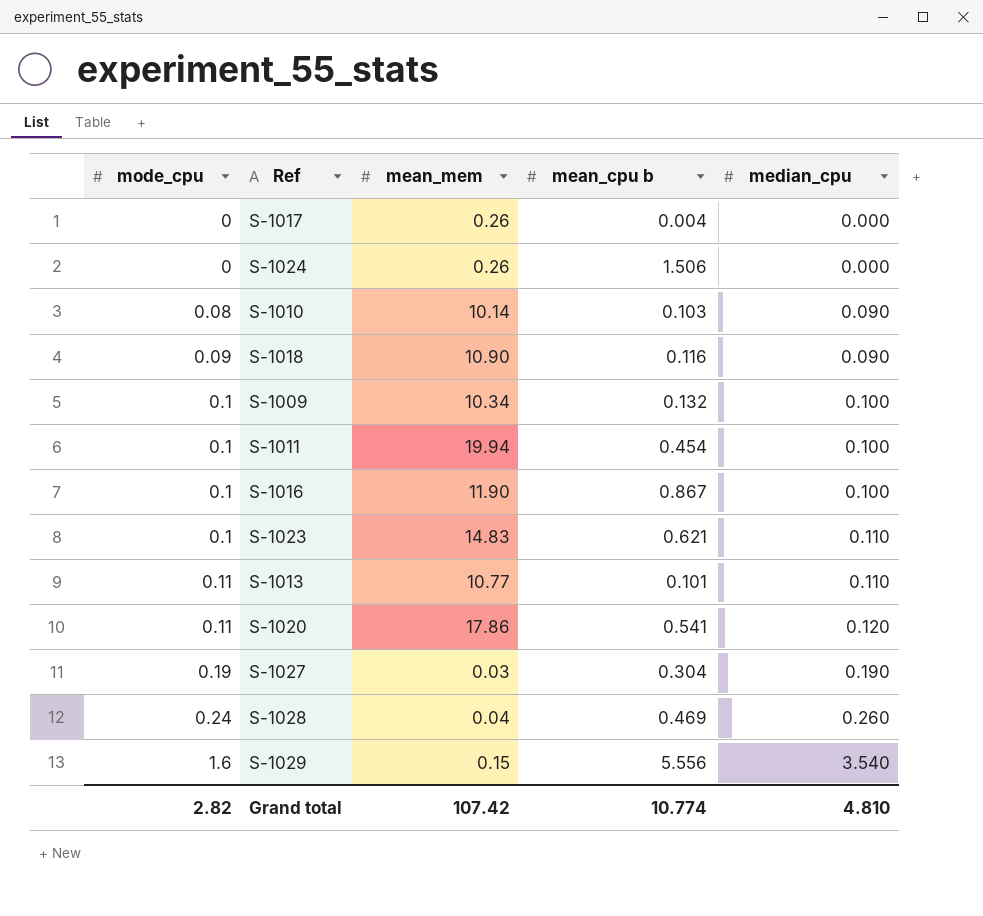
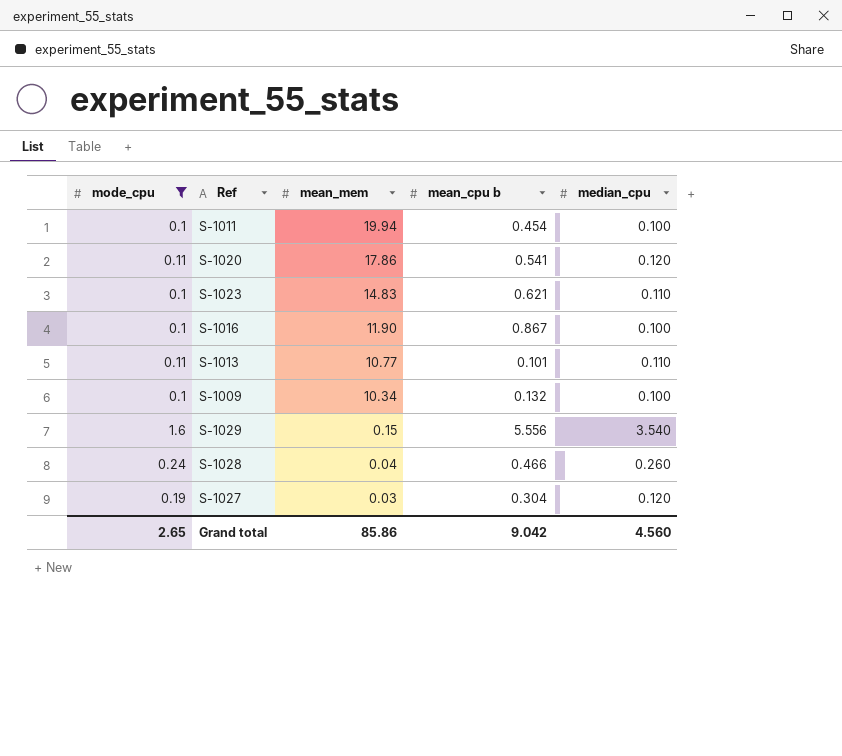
filter: none -> mode_cpu >= 0.1
row order: mode_cpu ascending -> mean_mem descending
S-1028 | mean_cpu b: 0.469 -> 0.466
S-1027 | median_cpu: 0.190 -> 0.120
Grand total | mode_cpu: 2.82 -> 2.65
Grand total | mean_mem: 107.42 -> 85.86
Grand total | mean_cpu b: 10.774 -> 9.042
Grand total | median_cpu: 4.810 -> 4.560

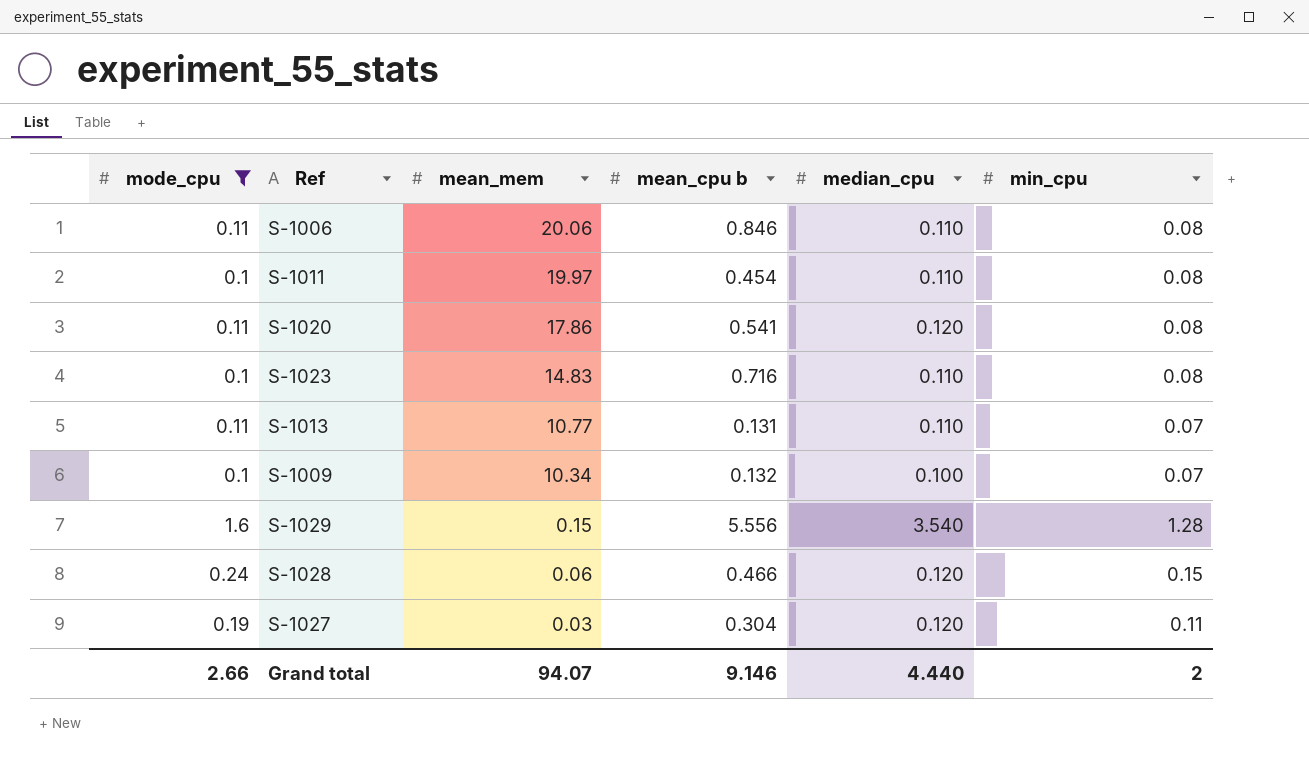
column min_cpu | position: none -> 6
row S-1016: 0.1 | 11.90 | 0.867 | 0.100 -> none
row S-1006: none -> 0.11 | 20.06 | 0.846 | 0.110 | 0.08
S-1011 | mean_mem: 19.94 -> 19.97
S-1011 | median_cpu: 0.100 -> 0.110
S-1023 | mean_cpu b: 0.621 -> 0.716
S-1013 | mean_cpu b: 0.101 -> 0.131
S-1028 | mean_mem: 0.04 -> 0.06
S-1028 | median_cpu: 0.260 -> 0.120
Grand total | mode_cpu: 2.65 -> 2.66
Grand total | mean_mem: 85.86 -> 94.07
Grand total | mean_cpu b: 9.042 -> 9.146
Grand total | median_cpu: 4.560 -> 4.440

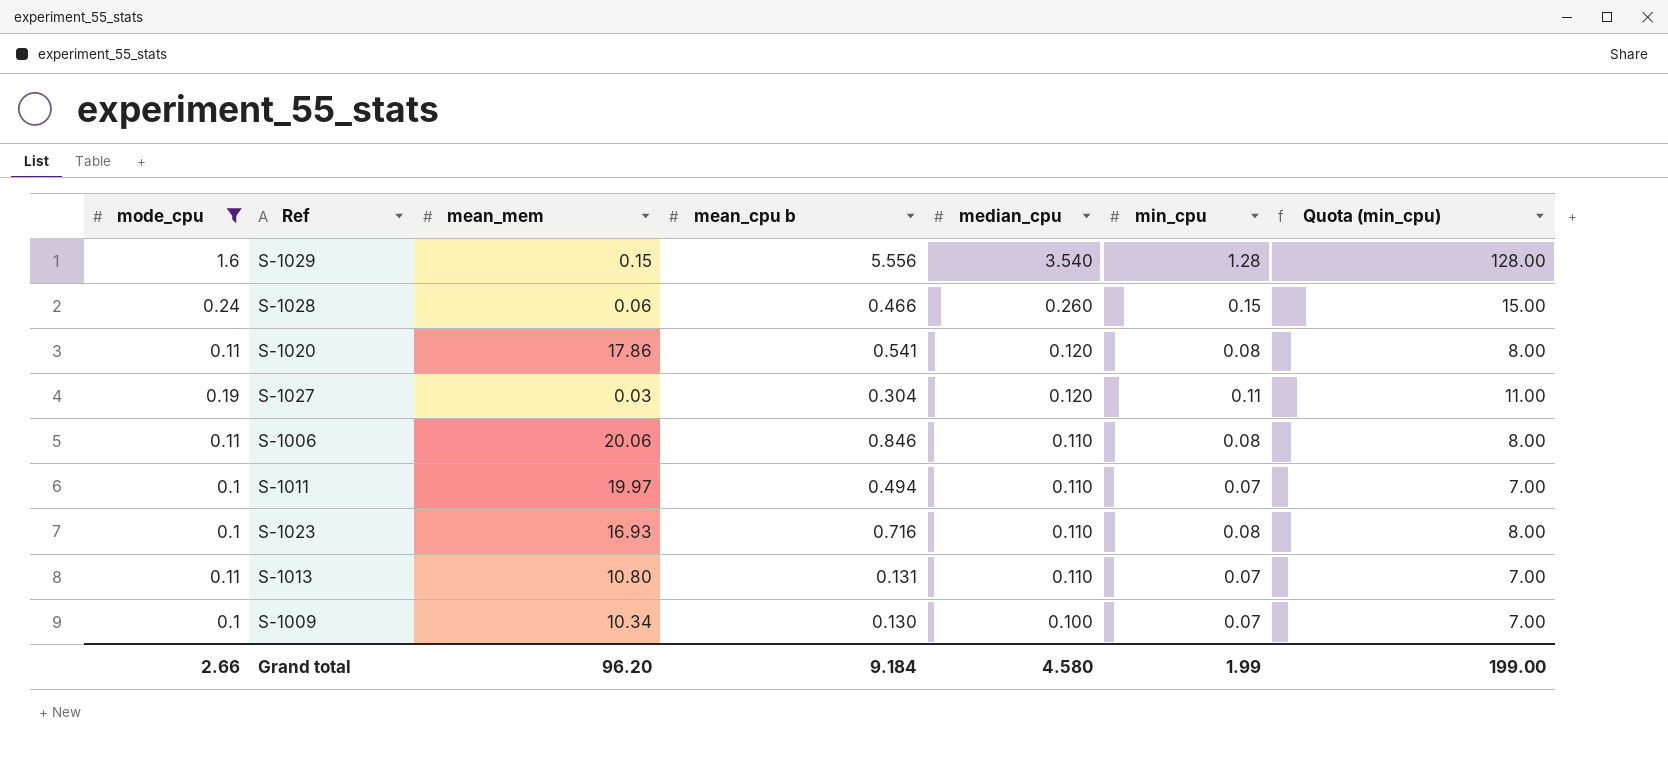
row order: mean_mem descending -> median_cpu descending
column Quota (min_cpu) | formula: none -> [min_cpu] * 100
S-1028 | median_cpu: 0.120 -> 0.260
S-1011 | mean_cpu b: 0.454 -> 0.494
S-1011 | min_cpu: 0.08 -> 0.07
S-1023 | mean_mem: 14.83 -> 16.93
S-1013 | mean_mem: 10.77 -> 10.80
S-1009 | mean_cpu b: 0.132 -> 0.130
Grand total | mean_mem: 94.07 -> 96.20
Grand total | mean_cpu b: 9.146 -> 9.184
Grand total | median_cpu: 4.440 -> 4.580
Grand total | min_cpu: 2 -> 1.99

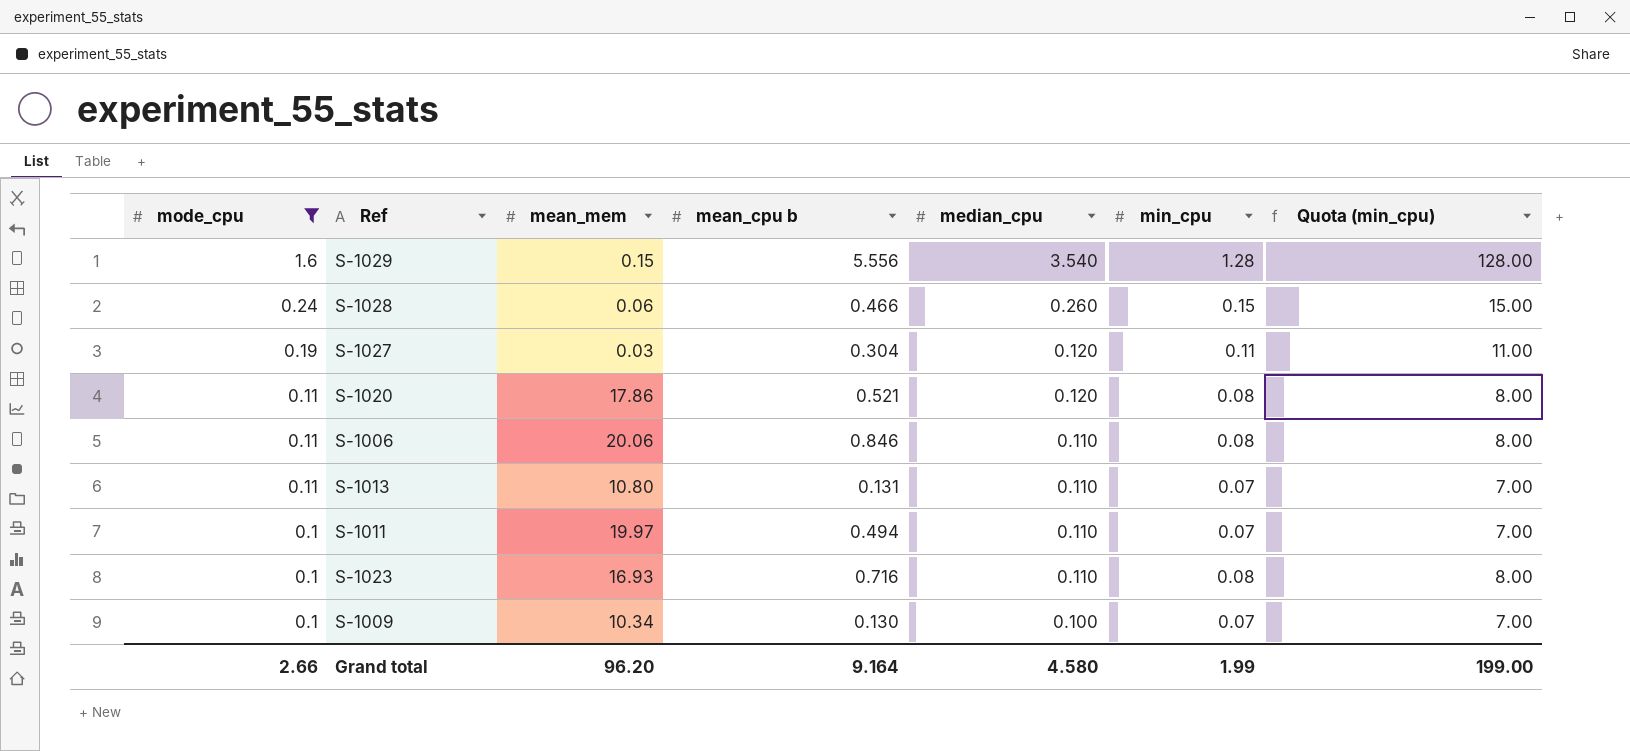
row order: median_cpu descending -> mode_cpu descending
S-1020 | mean_cpu b: 0.541 -> 0.521
Grand total | mean_cpu b: 9.184 -> 9.164

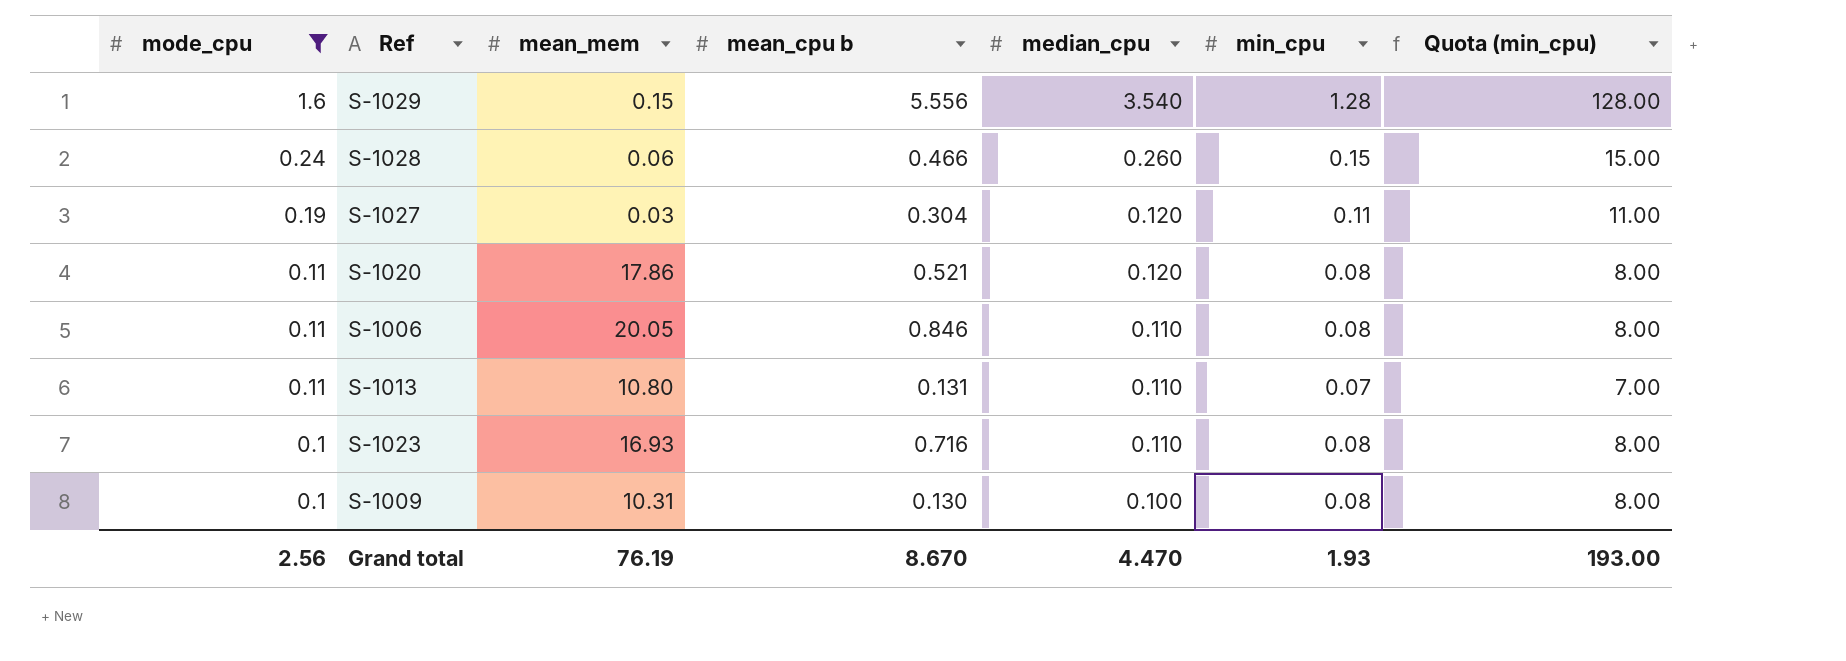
row S-1011: 0.1 | 19.97 | 0.494 | 0.110 | 0.07 | 7.00 -> none
S-1006 | mean_mem: 20.06 -> 20.05
S-1009 | mean_mem: 10.34 -> 10.31
S-1009 | min_cpu: 0.07 -> 0.08
S-1009 | Quota (min_cpu): 7.00 -> 8.00
Grand total | mode_cpu: 2.66 -> 2.56
Grand total | mean_mem: 96.20 -> 76.19
Grand total | mean_cpu b: 9.164 -> 8.670
Grand total | median_cpu: 4.580 -> 4.470
Grand total | min_cpu: 1.99 -> 1.93
Grand total | Quota (min_cpu): 199.00 -> 193.00

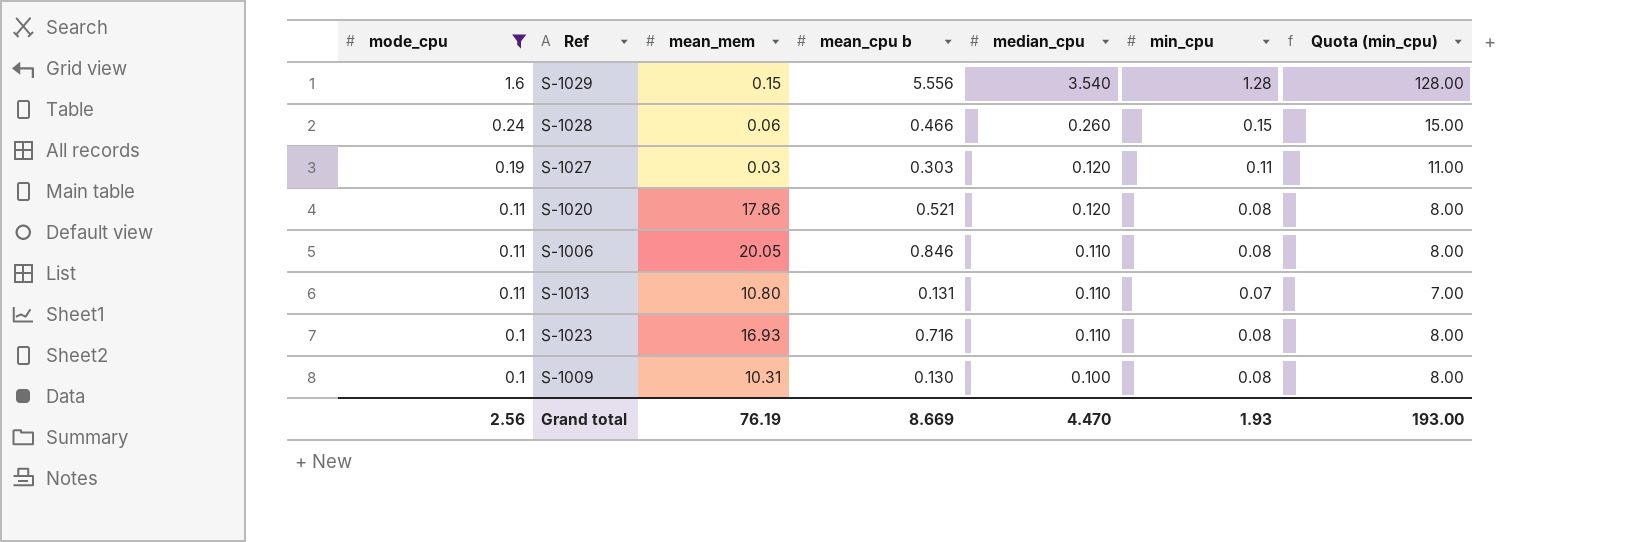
S-1027 | mean_cpu b: 0.304 -> 0.303
Grand total | mean_cpu b: 8.670 -> 8.669

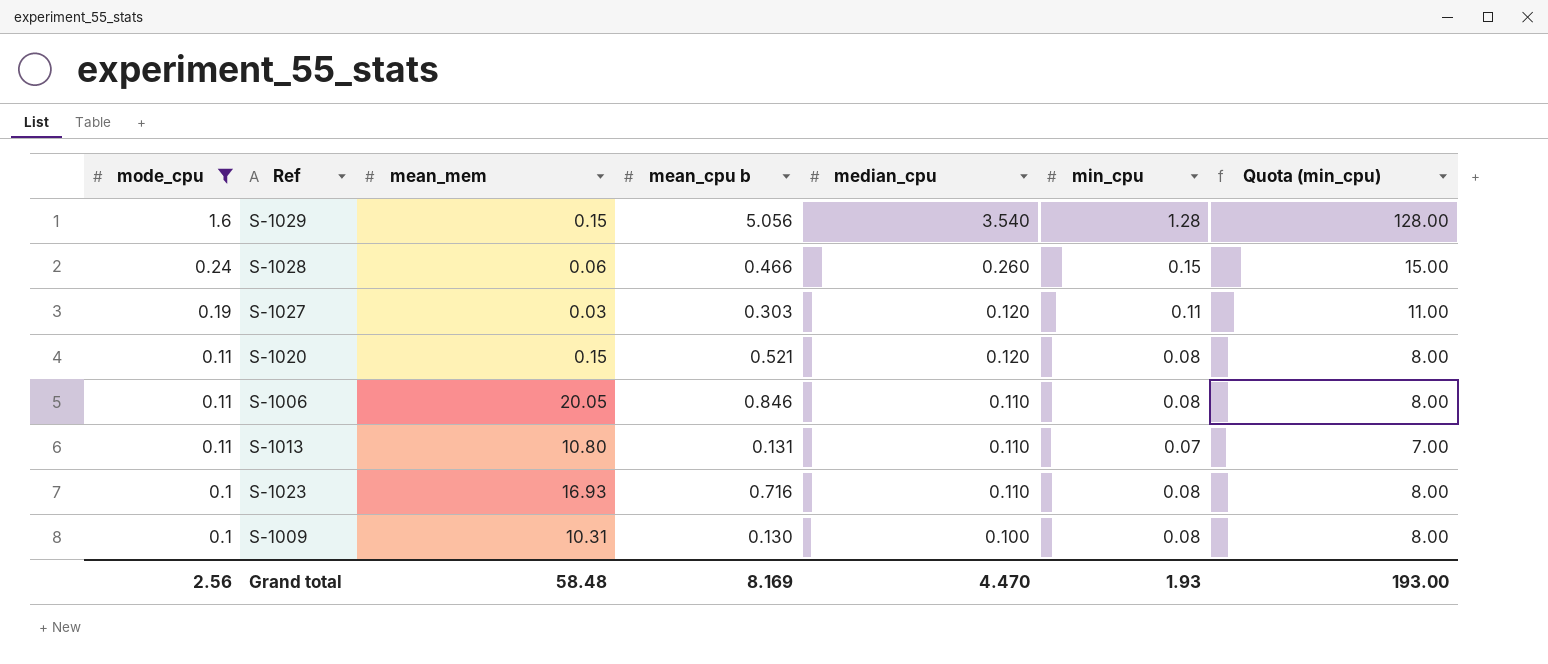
S-1029 | mean_cpu b: 5.556 -> 5.056
S-1020 | mean_mem: 17.86 -> 0.15
Grand total | mean_mem: 76.19 -> 58.48
Grand total | mean_cpu b: 8.669 -> 8.169

